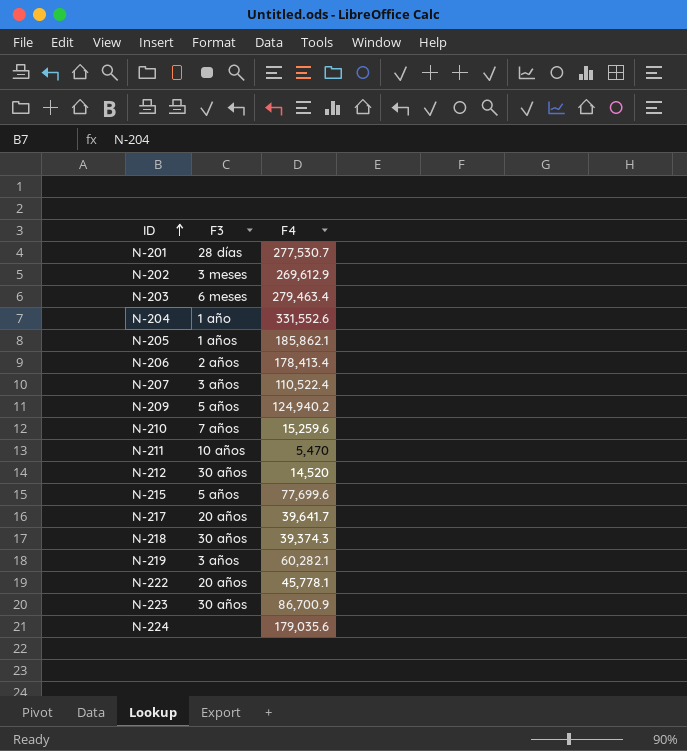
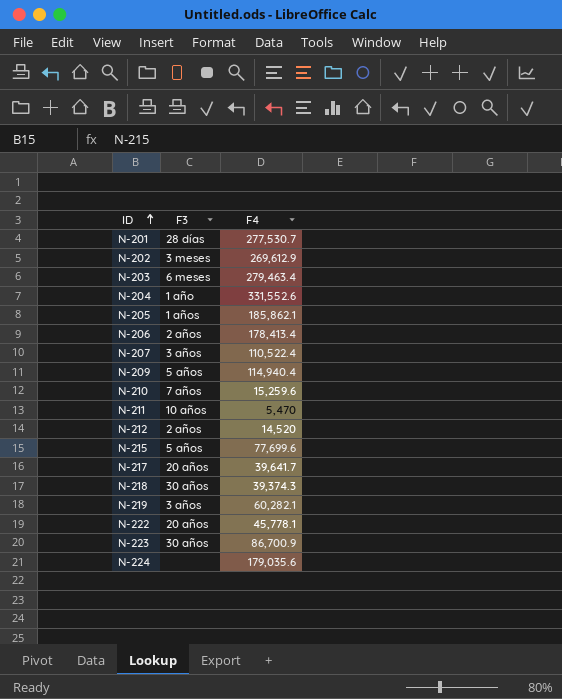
N-209 | F4: 124,940.2 -> 114,940.4
N-212 | F3: 30 años -> 2 años

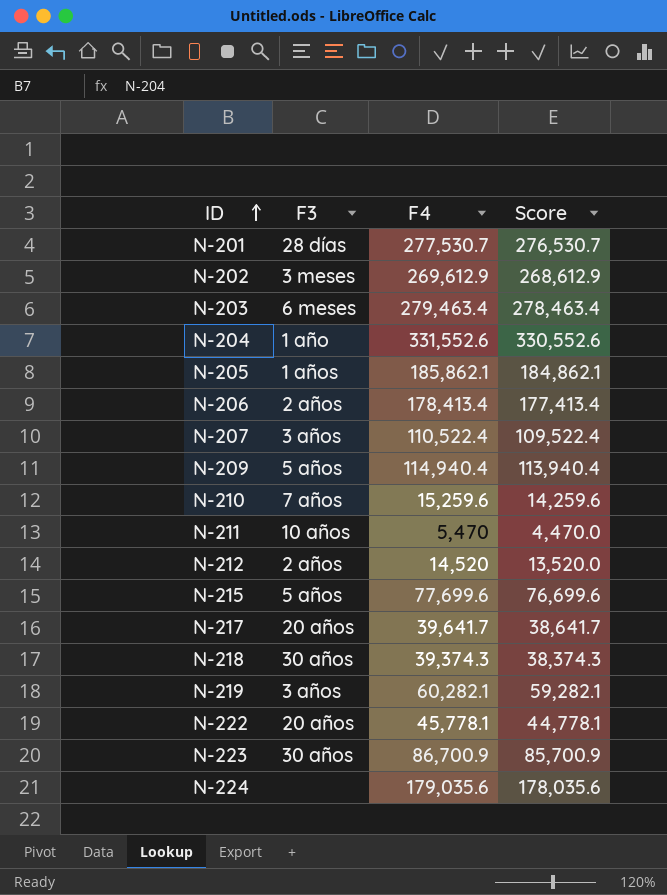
column Score | formula: none -> [F4] - 1000

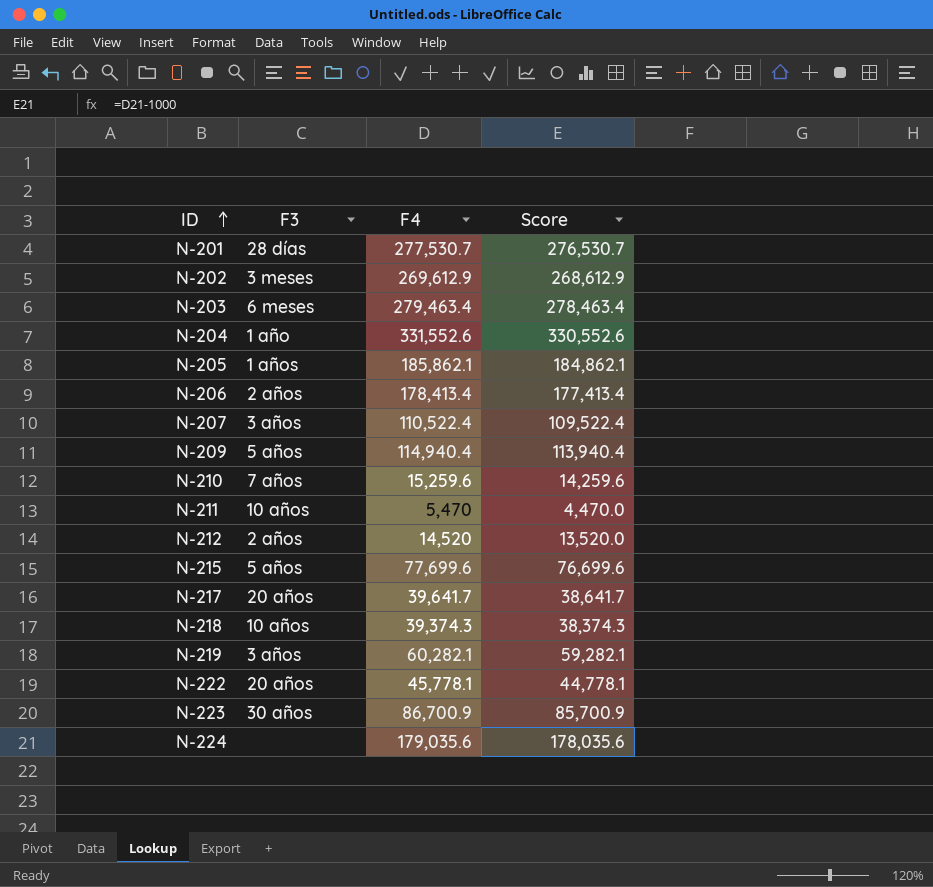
N-218 | F3: 30 años -> 10 años

